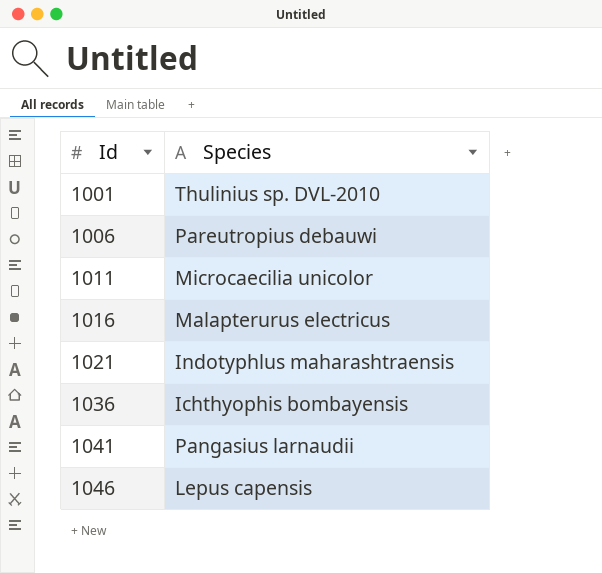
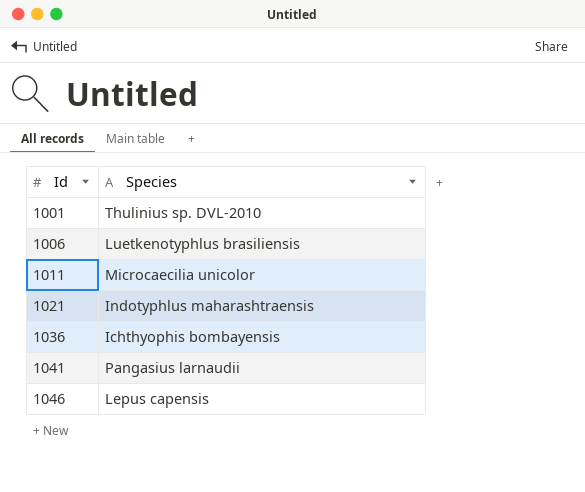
row 1016: Malapterurus electricus -> none
1006 | Species: Pareutropius debauwi -> Luetkenotyphlus brasiliensis

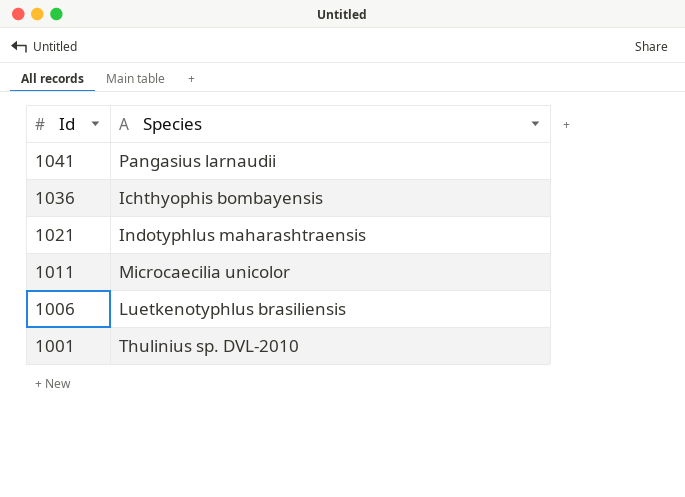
row order: Id ascending -> Id descending
row 1046: Lepus capensis -> none

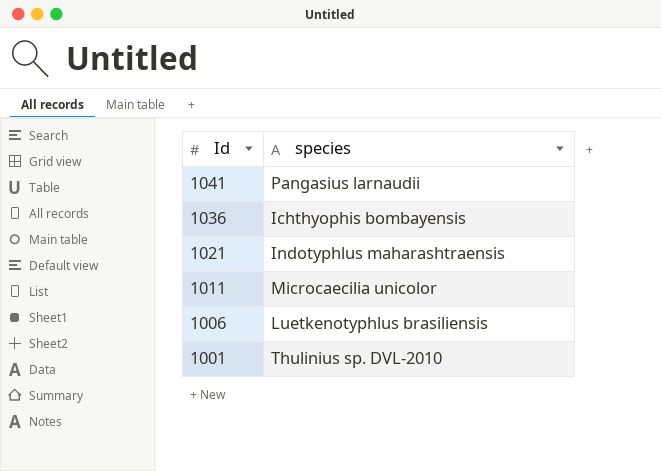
column name: Species -> species

